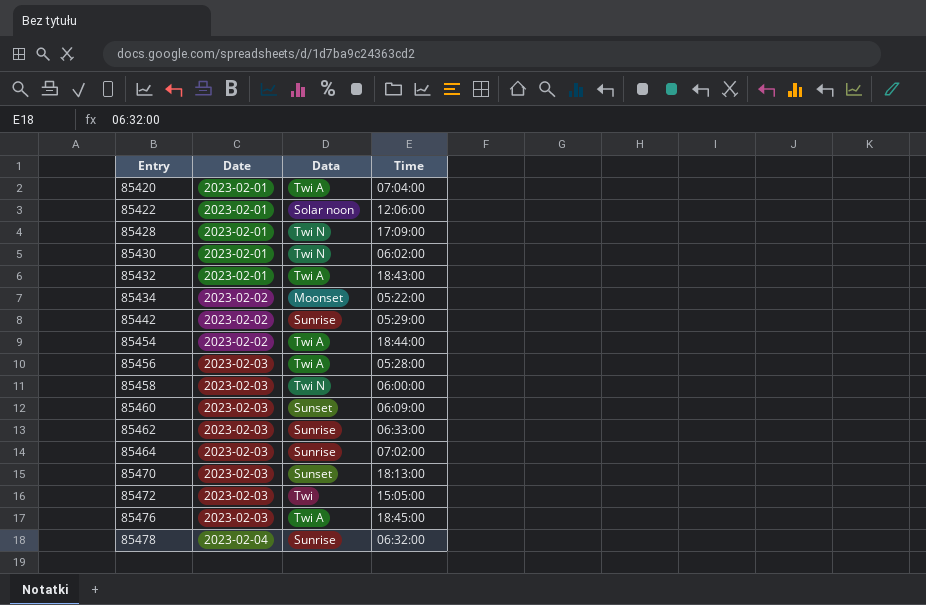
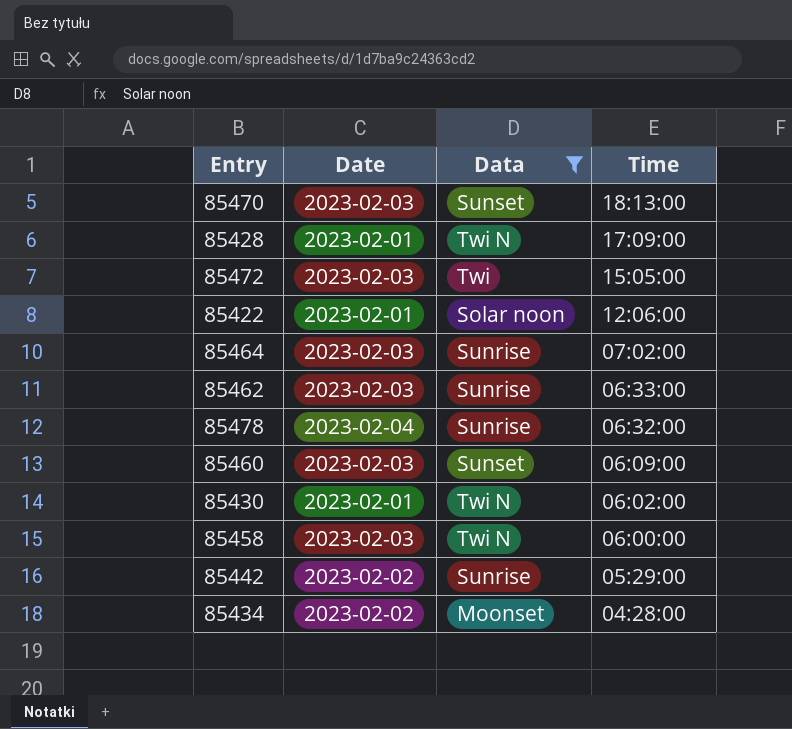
filter: none -> Data != Twi A
row order: Entry ascending -> Time descending
85434 | Time: 05:22:00 -> 04:28:00

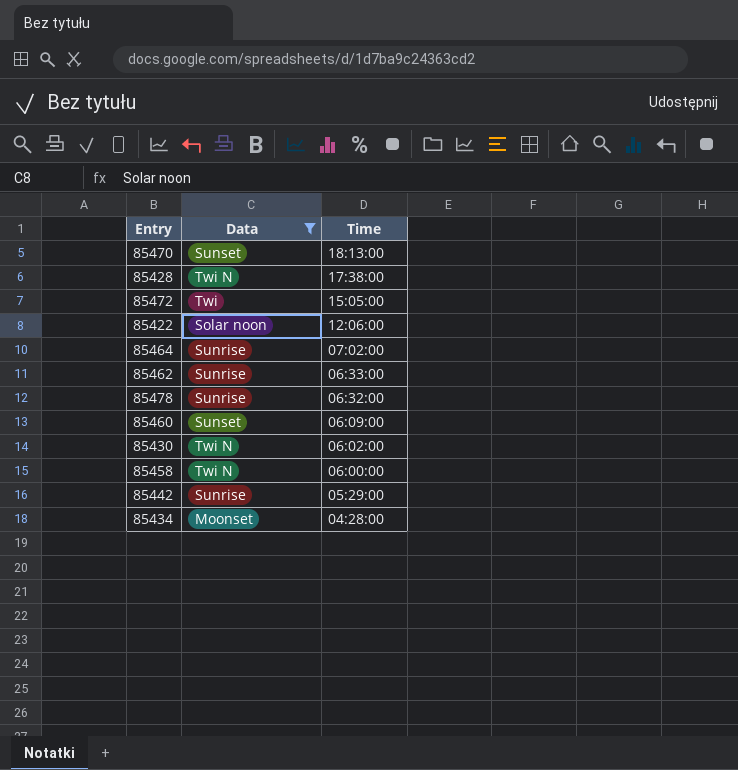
column Date | position: 2 -> none
85428 | Time: 17:09:00 -> 17:38:00

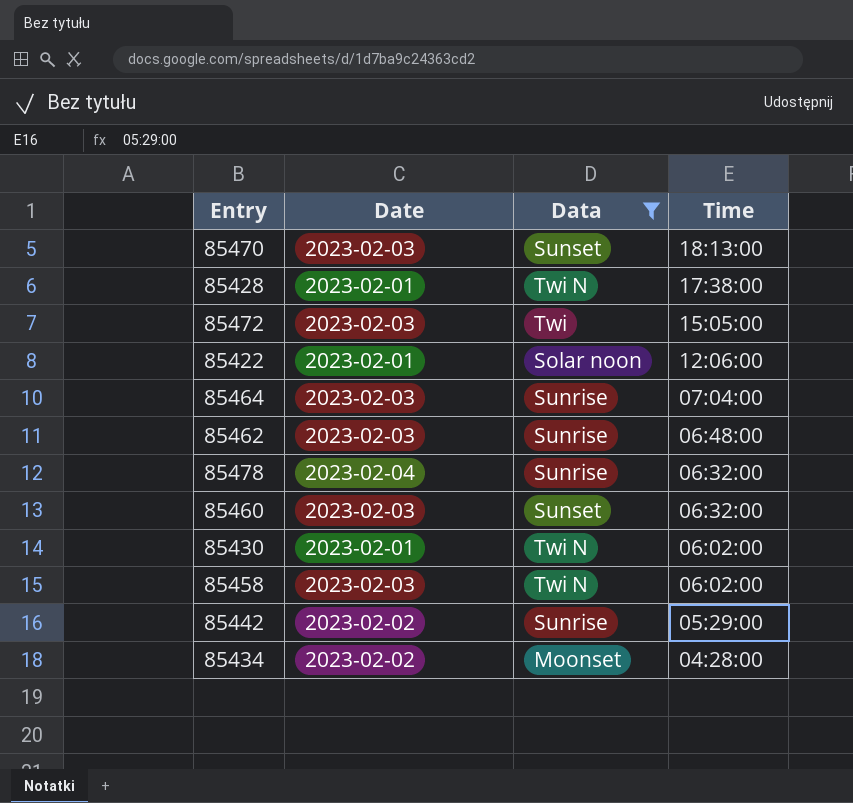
column Date | position: none -> 2
85464 | Time: 07:02:00 -> 07:04:00
85462 | Time: 06:33:00 -> 06:48:00
85460 | Time: 06:09:00 -> 06:32:00
85458 | Time: 06:00:00 -> 06:02:00

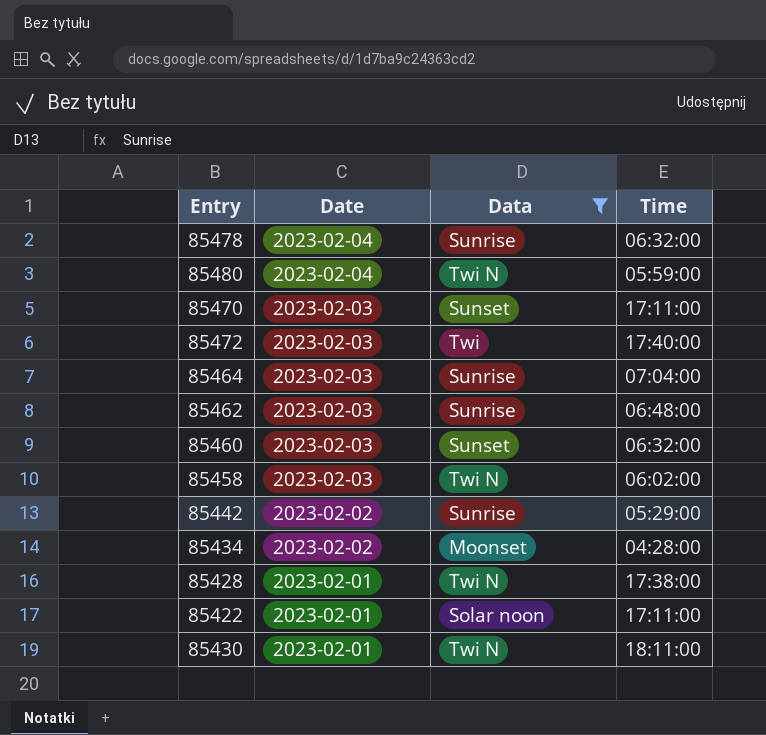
row order: Time descending -> Date descending
row 85480: none -> 2023-02-04 | Twi N | 05:59:00
85470 | Time: 18:13:00 -> 17:11:00
85472 | Time: 15:05:00 -> 17:40:00
85422 | Time: 12:06:00 -> 17:11:00
85430 | Time: 06:02:00 -> 18:11:00

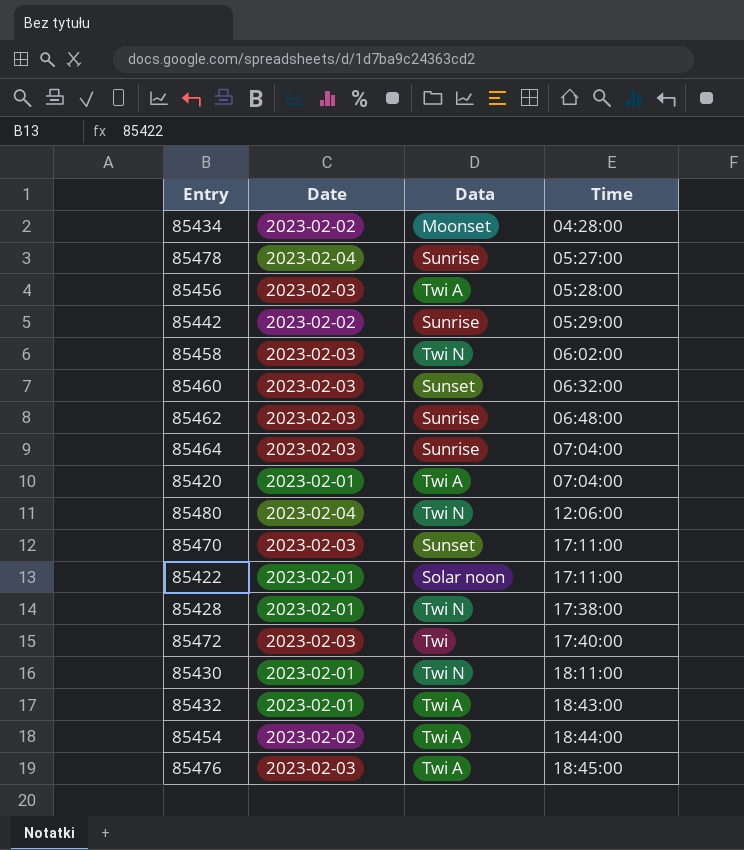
filter: Data != Twi A -> none
row order: Date descending -> Time ascending
85478 | Time: 06:32:00 -> 05:27:00
85480 | Time: 05:59:00 -> 12:06:00

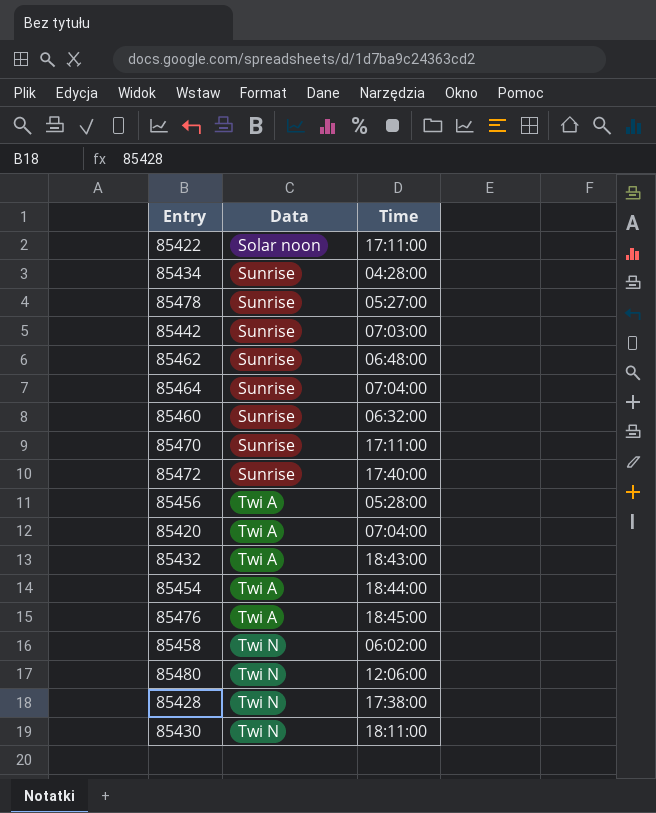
row order: Time ascending -> Data ascending
column Date | position: 2 -> none
85434 | Data: Moonset -> Sunrise
85442 | Time: 05:29:00 -> 07:03:00
85460 | Data: Sunset -> Sunrise
85470 | Data: Sunset -> Sunrise
85472 | Data: Twi -> Sunrise

